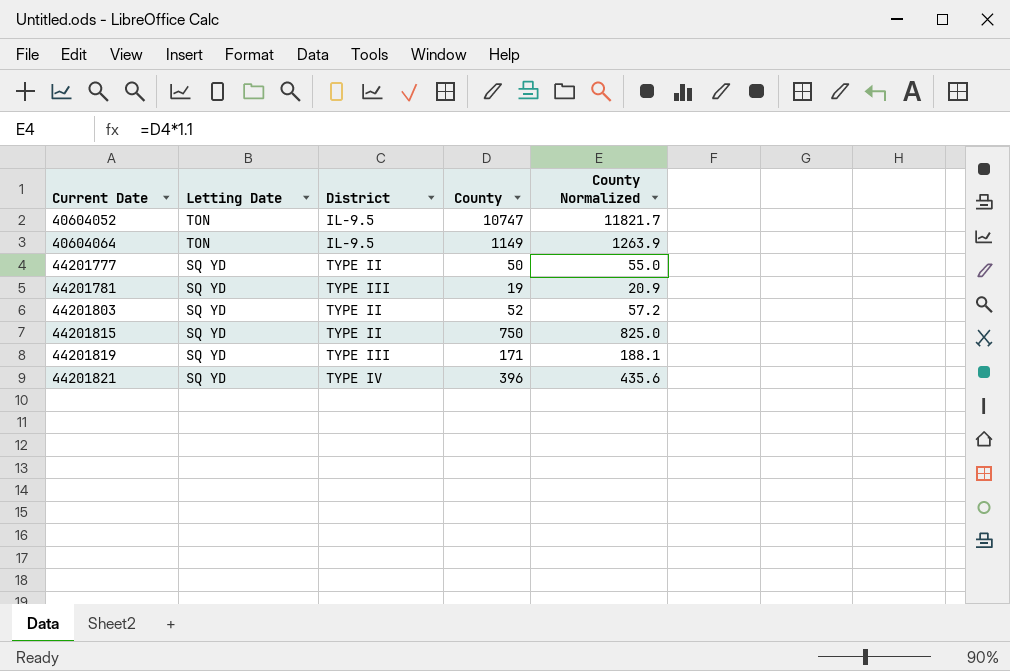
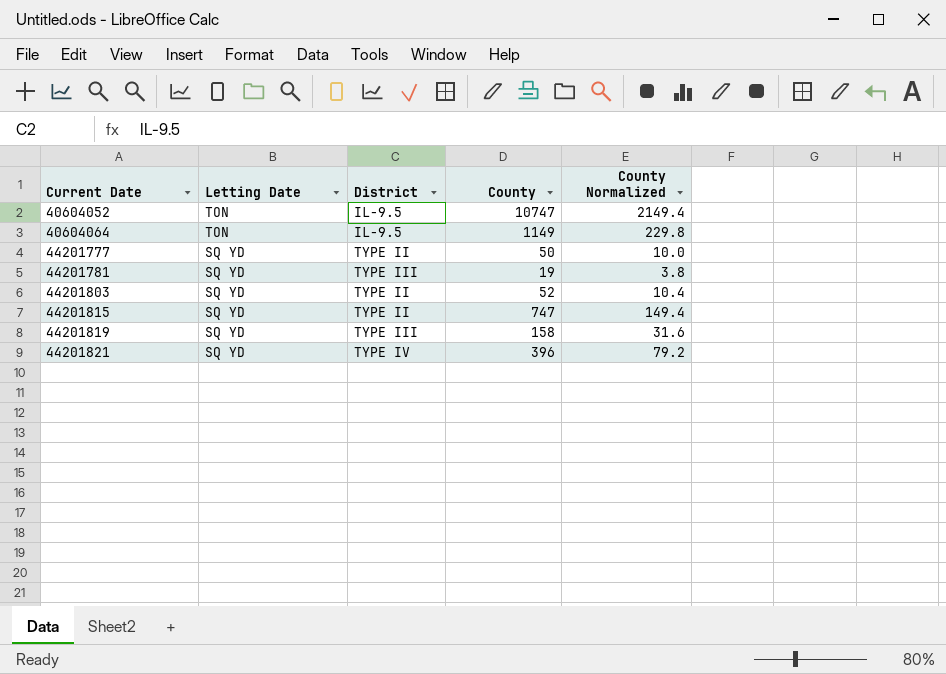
column County Normalized | formula: [County] * 1.1 -> [County] * 0.2
44201815 | County: 750 -> 747
44201819 | County: 171 -> 158

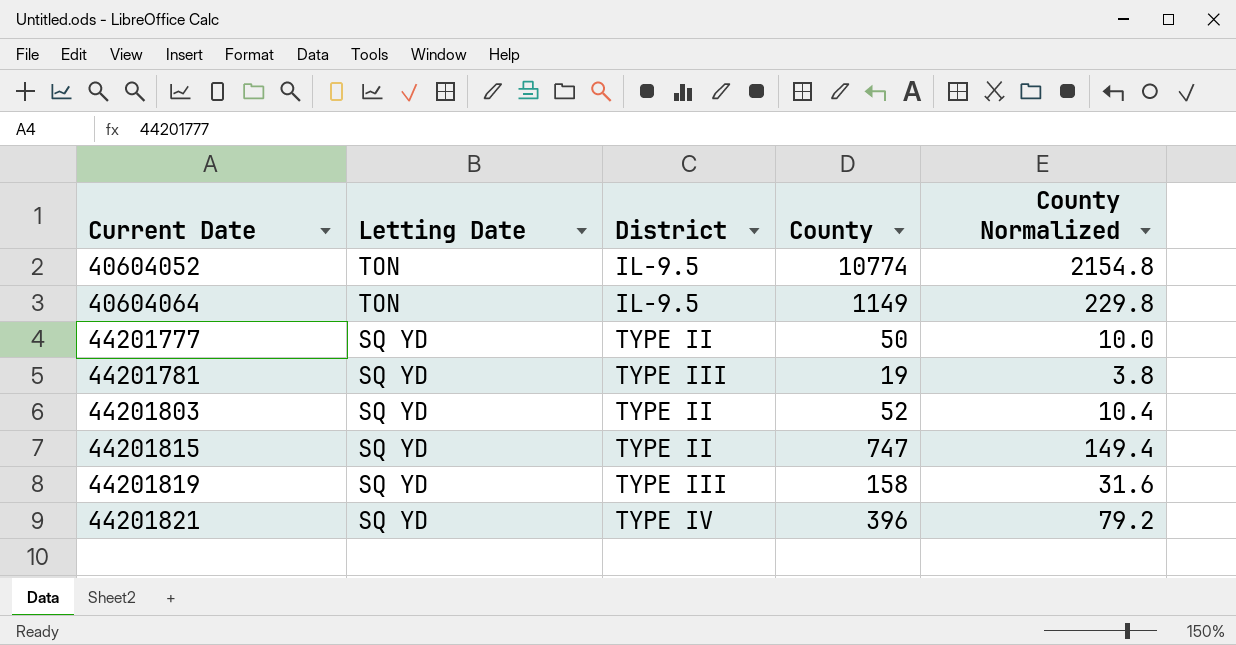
40604052 | County: 10747 -> 10774
40604052 | County Normalized: 2149.4 -> 2154.8

